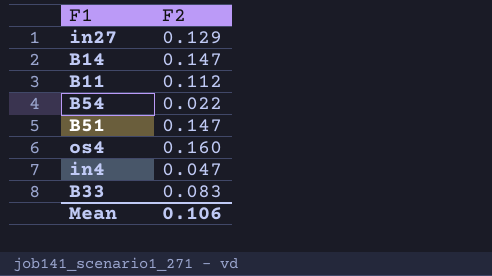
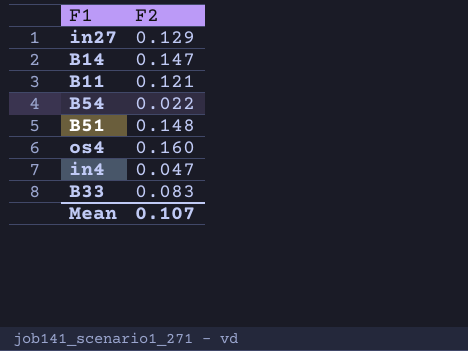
B11 | F2: 0.112 -> 0.121
B51 | F2: 0.147 -> 0.148
Mean | F2: 0.106 -> 0.107

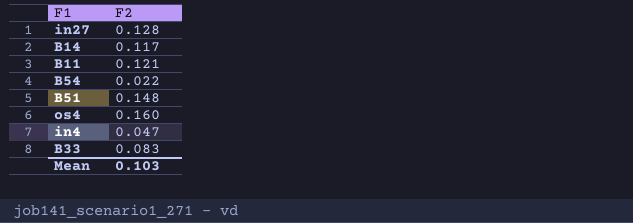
in27 | F2: 0.129 -> 0.128
B14 | F2: 0.147 -> 0.117
Mean | F2: 0.107 -> 0.103

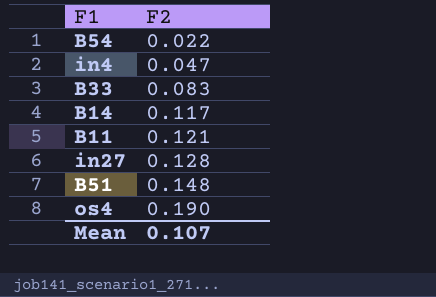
row order: none -> F2 ascending
os4 | F2: 0.160 -> 0.190
Mean | F2: 0.103 -> 0.107

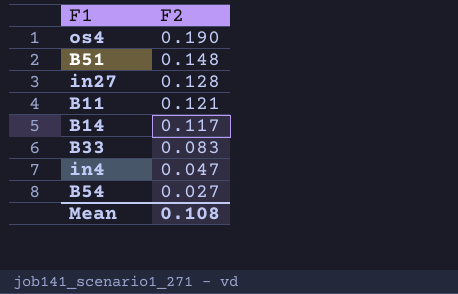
row order: F2 ascending -> F2 descending
B54 | F2: 0.022 -> 0.027
Mean | F2: 0.107 -> 0.108

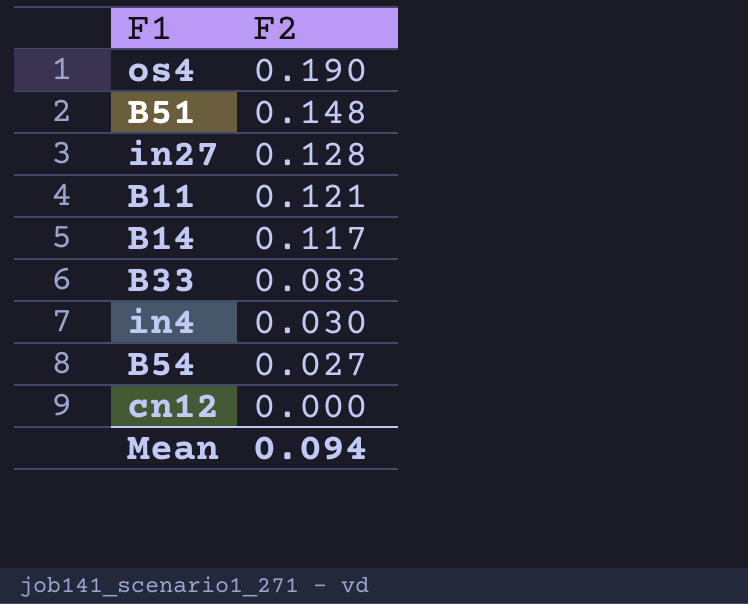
in4 | F2: 0.047 -> 0.030
row cn12: none -> 0.000
Mean | F2: 0.108 -> 0.094

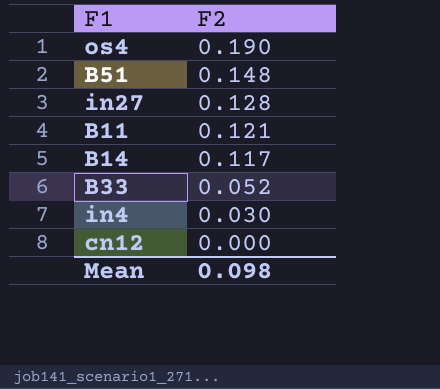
row B54: 0.027 -> none
B33 | F2: 0.083 -> 0.052
Mean | F2: 0.094 -> 0.098

